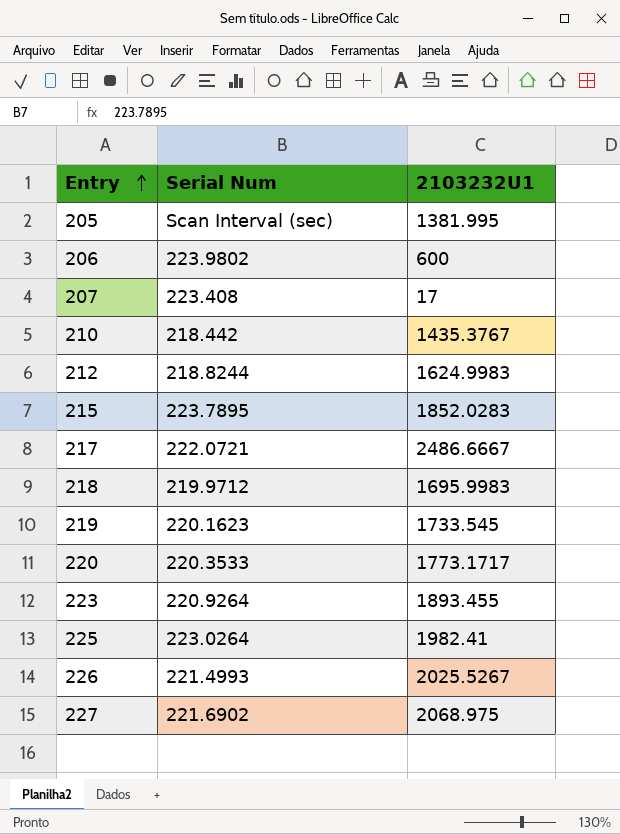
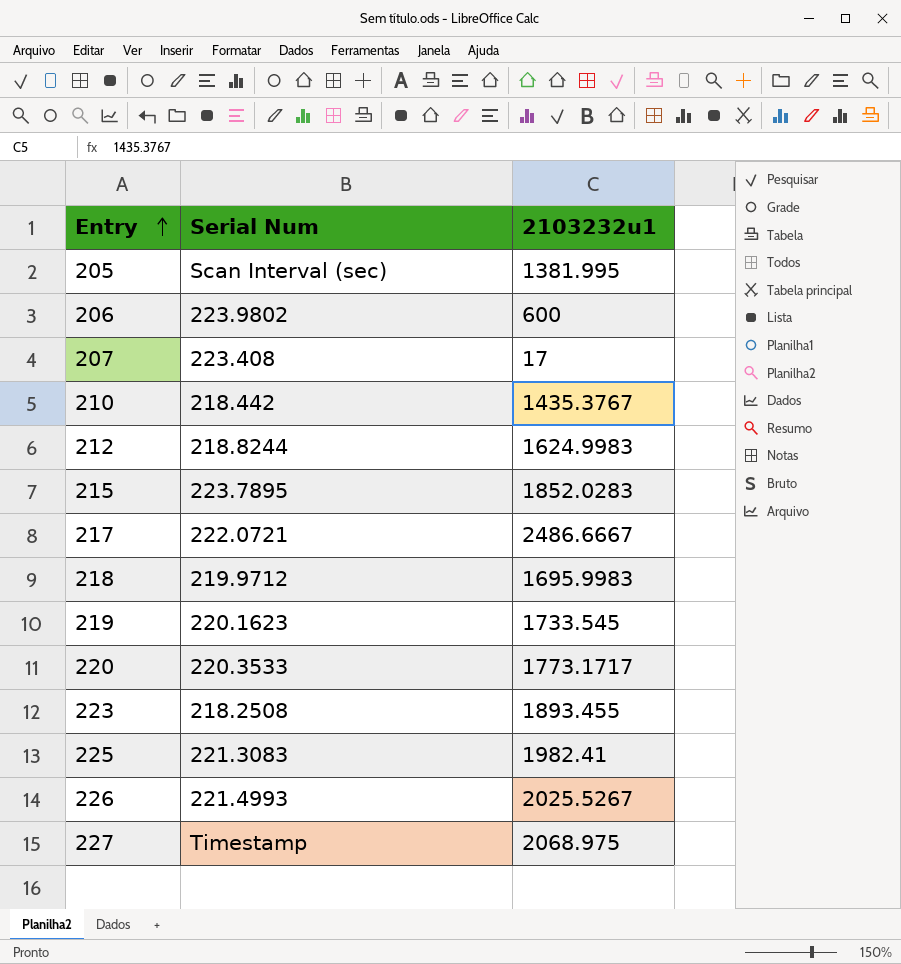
column name: 2103232U1 -> 2103232u1
223 | Serial Num: 220.9264 -> 218.2508
225 | Serial Num: 223.0264 -> 221.3083
227 | Serial Num: 221.6902 -> Timestamp

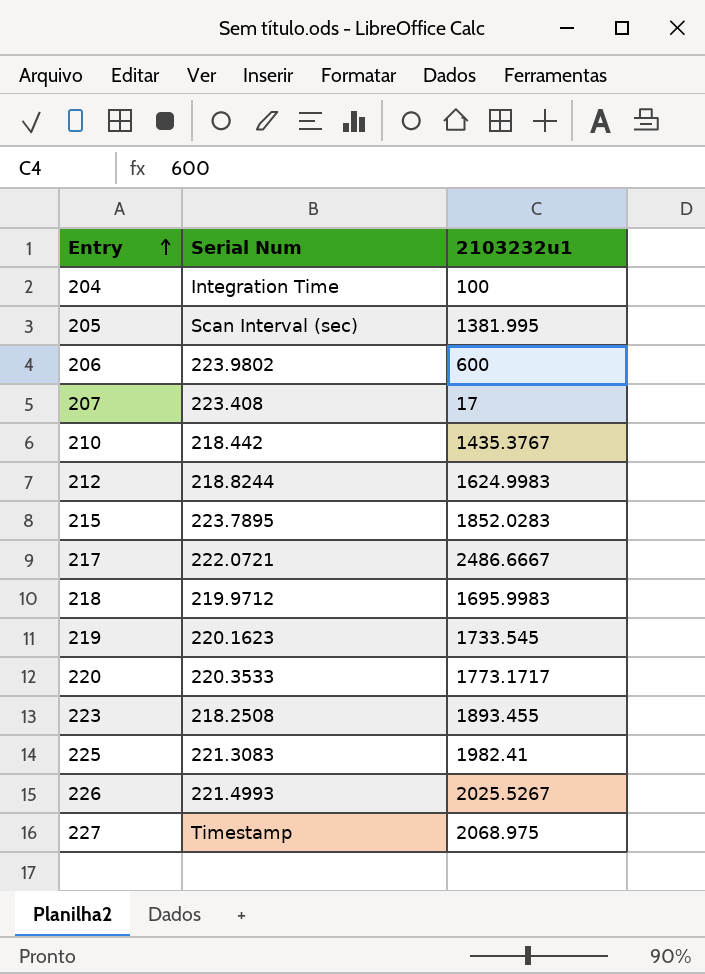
row 204: none -> Integration Time | 100

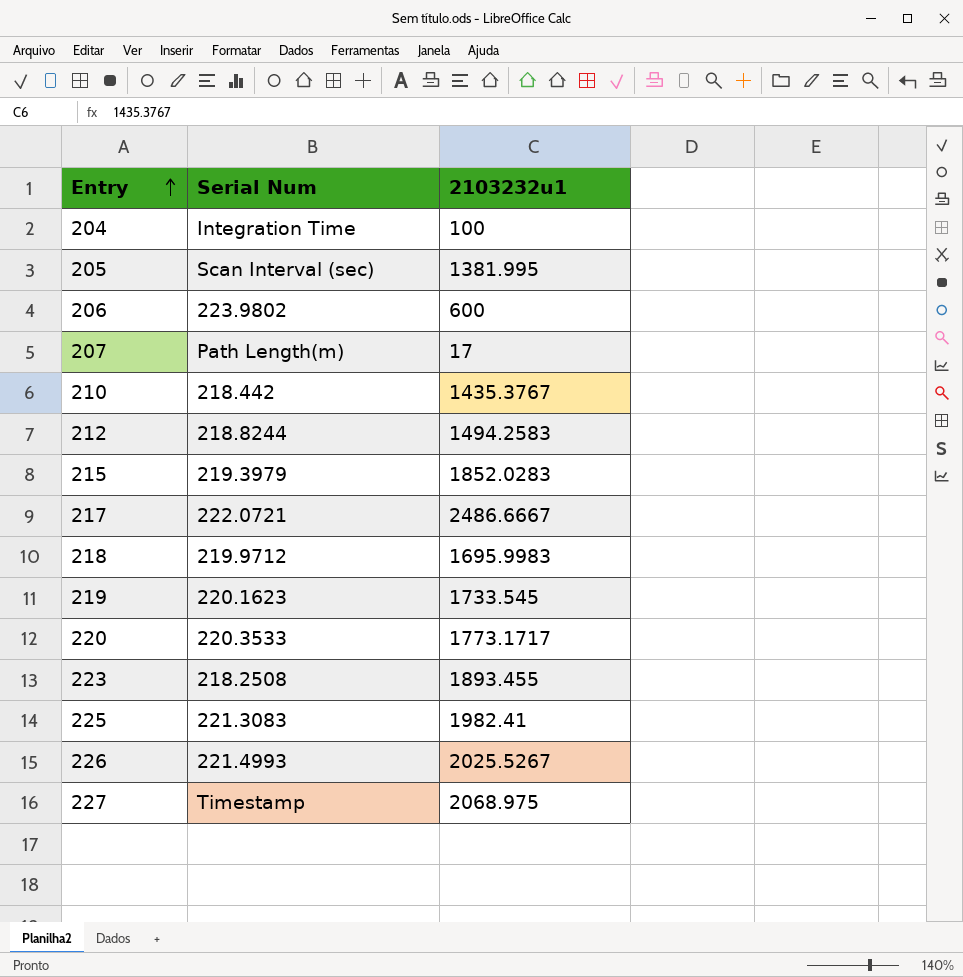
207 | Serial Num: 223.408 -> Path Length(m)
212 | 2103232u1: 1624.9983 -> 1494.2583
215 | Serial Num: 223.7895 -> 219.3979

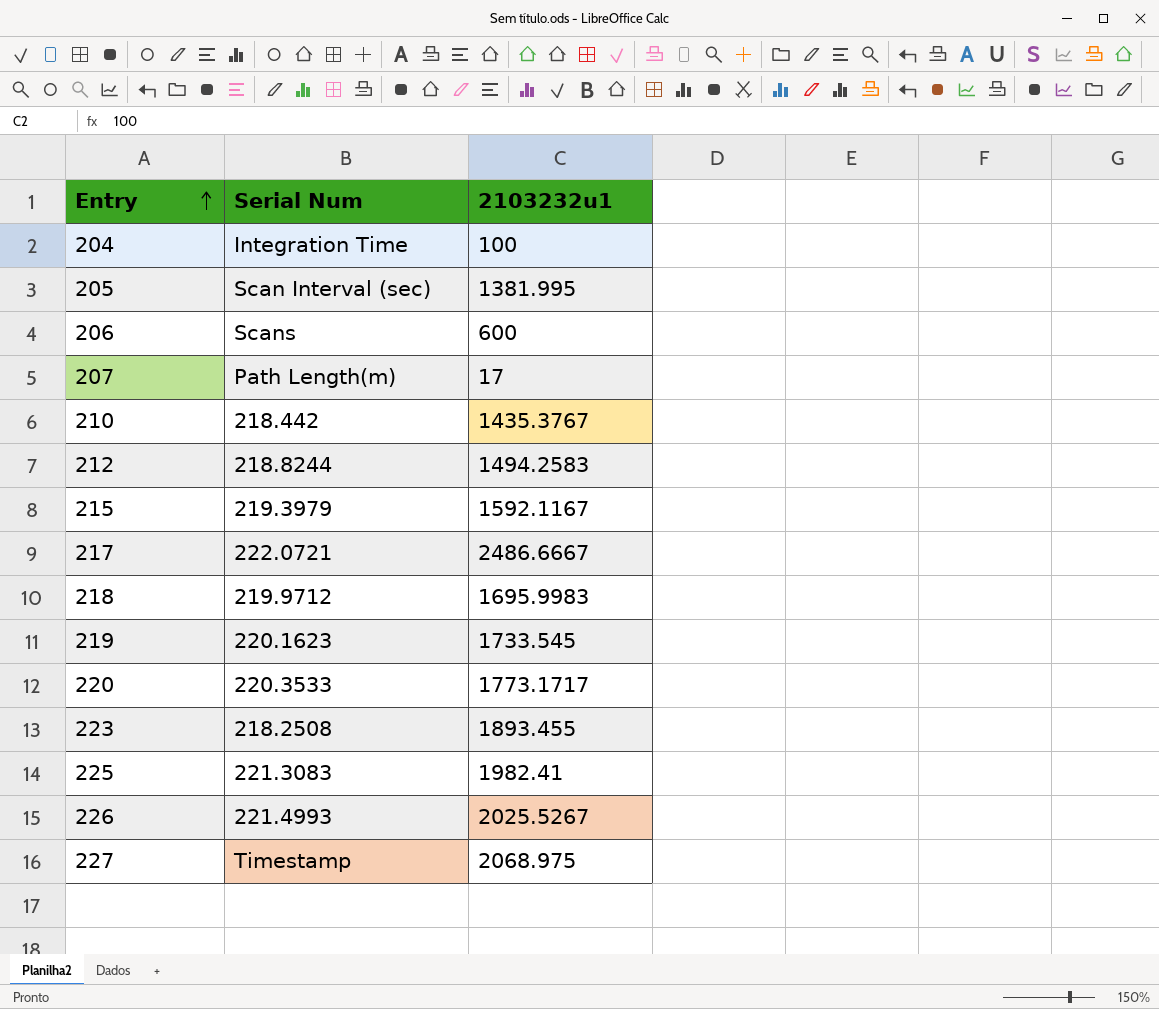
206 | Serial Num: 223.9802 -> Scans
215 | 2103232u1: 1852.0283 -> 1592.1167

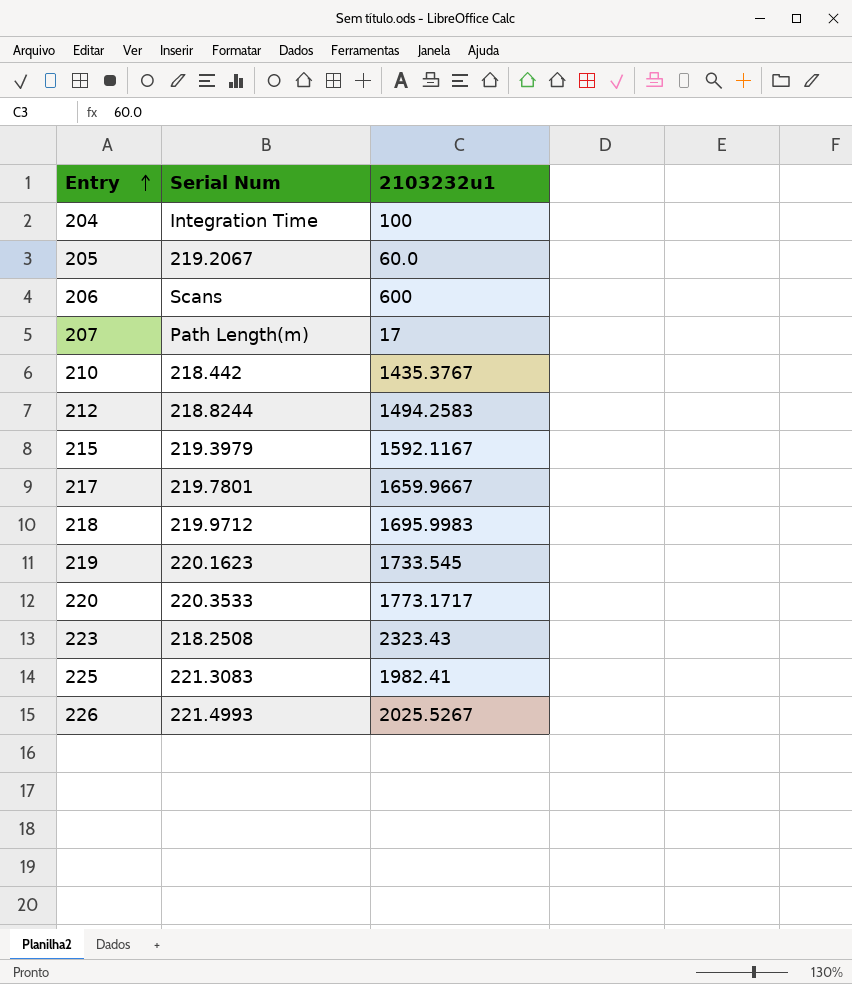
row 227: Timestamp | 2068.975 -> none
205 | Serial Num: Scan Interval (sec) -> 219.2067
205 | 2103232u1: 1381.995 -> 60.0
217 | Serial Num: 222.0721 -> 219.7801
217 | 2103232u1: 2486.6667 -> 1659.9667
223 | 2103232u1: 1893.455 -> 2323.43

